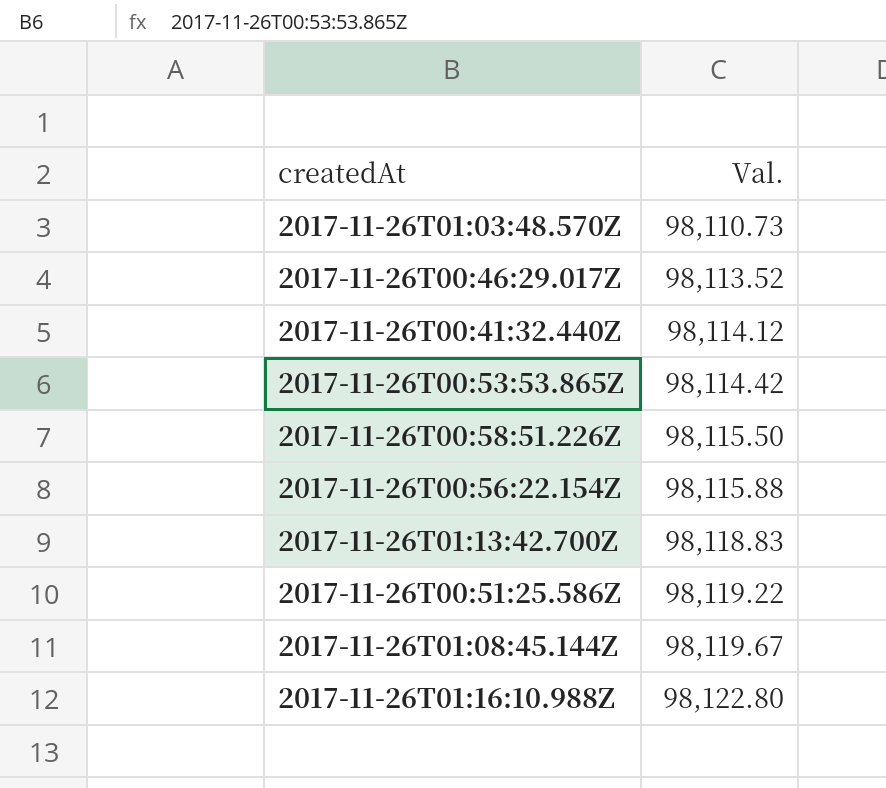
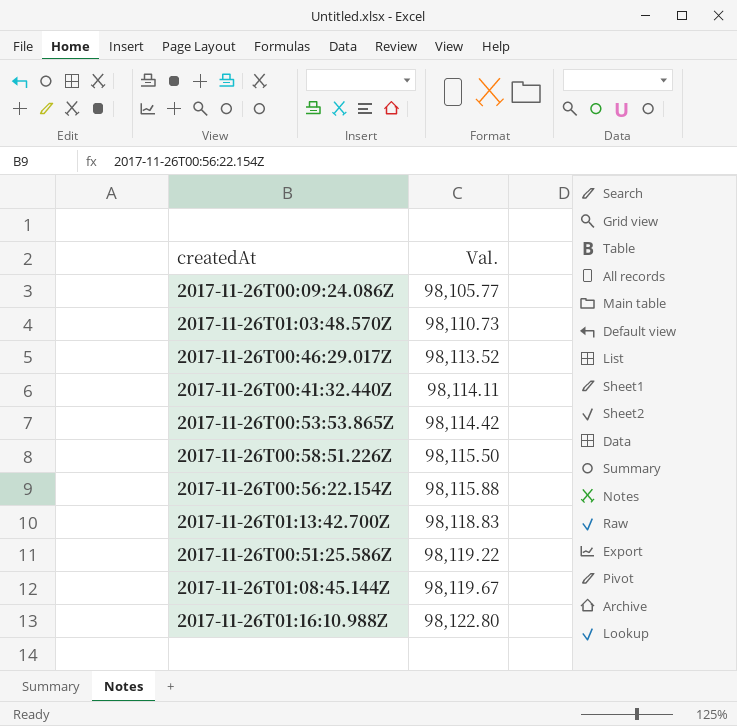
row 2017-11-26T00:09:24.086Z: none -> 98,105.77
2017-11-26T00:41:32.440Z | Val.: 98,114.12 -> 98,114.11

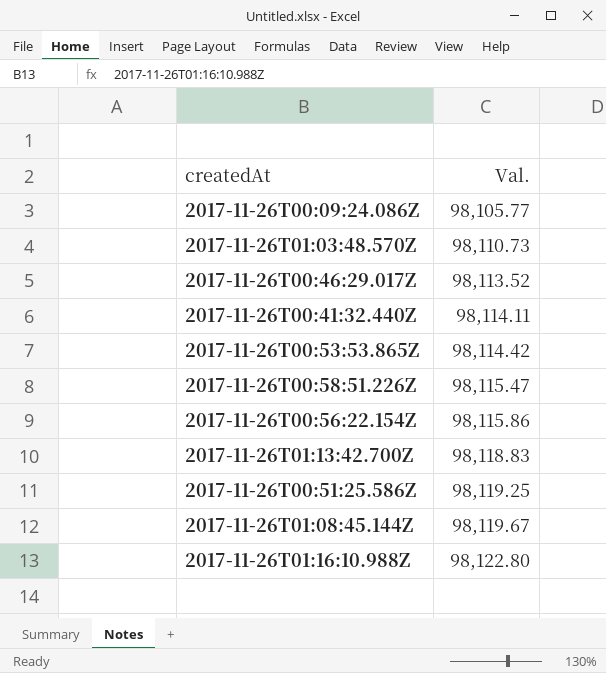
2017-11-26T00:58:51.226Z | Val.: 98,115.50 -> 98,115.47
2017-11-26T00:56:22.154Z | Val.: 98,115.88 -> 98,115.86
2017-11-26T00:51:25.586Z | Val.: 98,119.22 -> 98,119.25

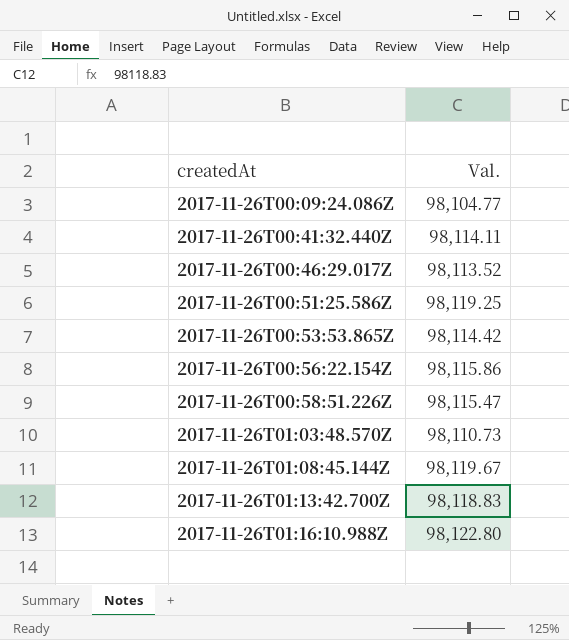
row order: Val. ascending -> createdAt ascending
2017-11-26T00:09:24.086Z | Val.: 98,105.77 -> 98,104.77

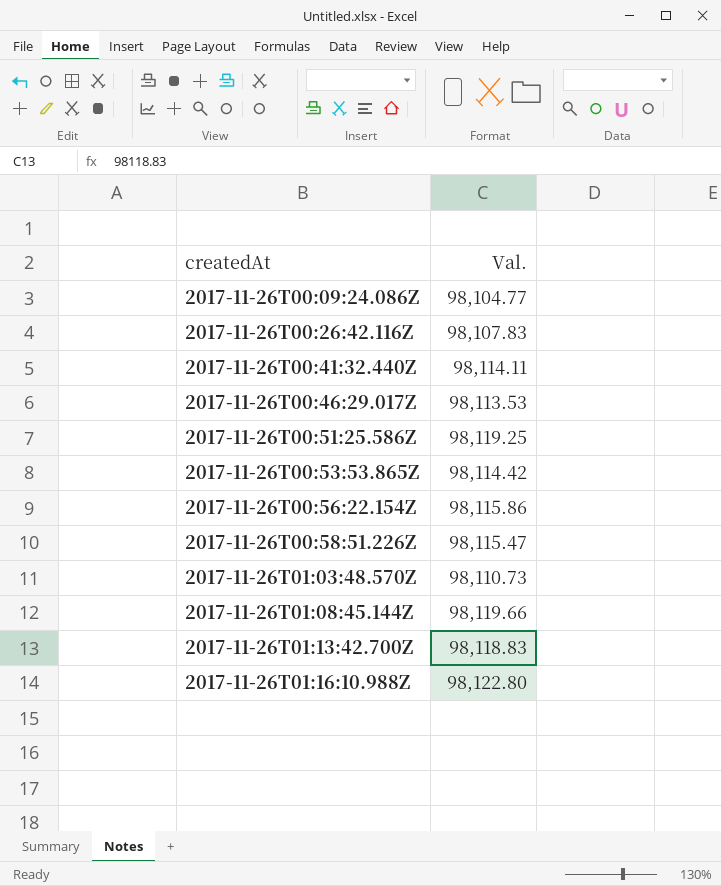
row 2017-11-26T00:26:42.116Z: none -> 98,107.83
2017-11-26T00:46:29.017Z | Val.: 98,113.52 -> 98,113.53
2017-11-26T01:08:45.144Z | Val.: 98,119.67 -> 98,119.66

